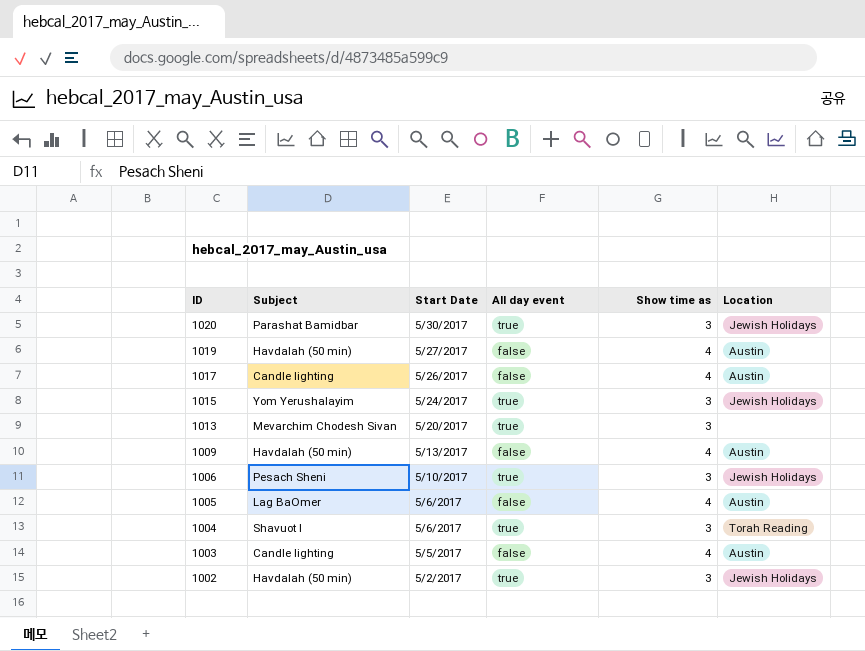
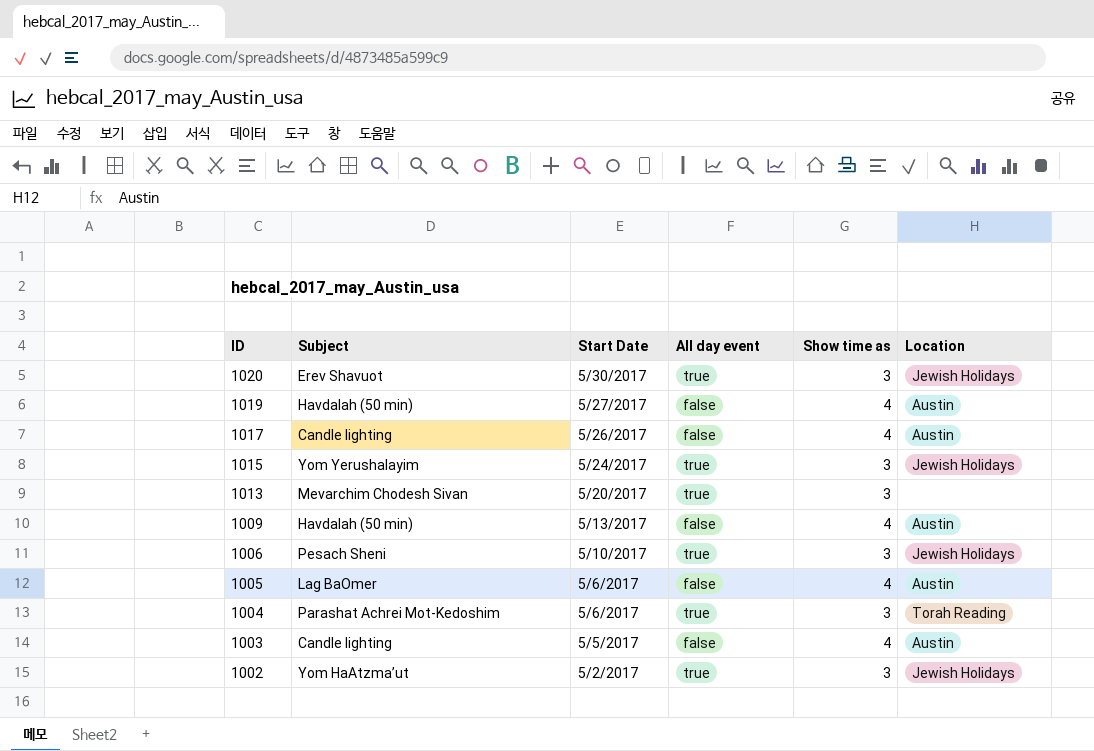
1020 | Subject: Parashat Bamidbar -> Erev Shavuot
1004 | Subject: Shavuot I -> Parashat Achrei Mot-Kedoshim
1002 | Subject: Havdalah (50 min) -> Yom HaAtzma’ut

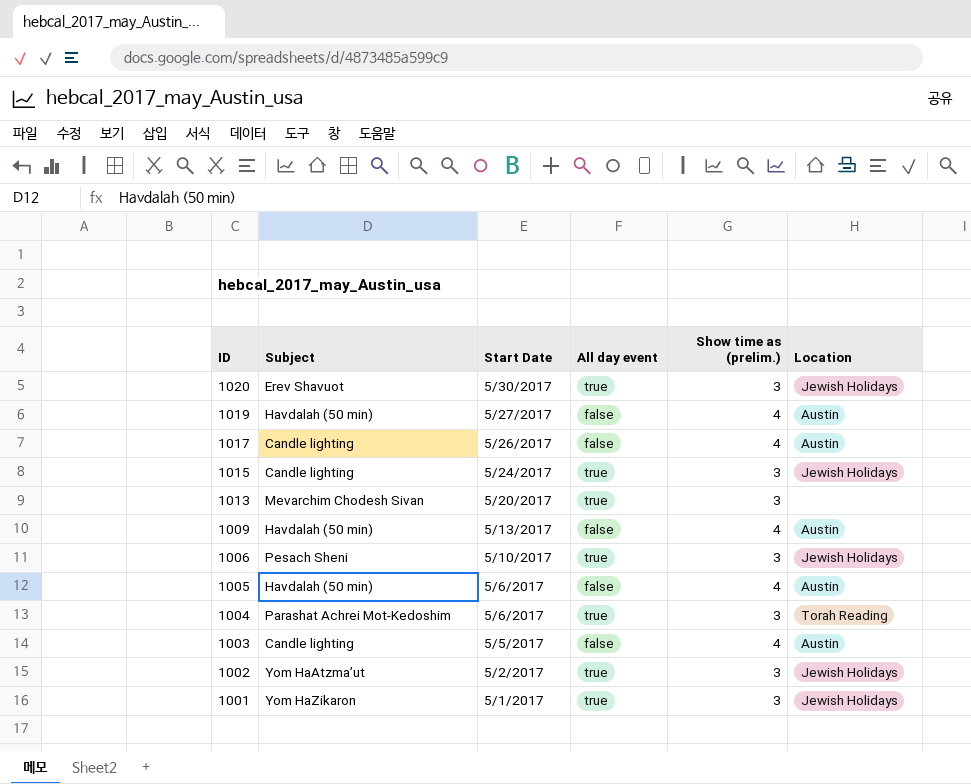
column name: Show time as -> Show time as (prelim.)
1015 | Subject: Yom Yerushalayim -> Candle lighting
1005 | Subject: Lag BaOmer -> Havdalah (50 min)
row 1001: none -> Yom HaZikaron | 5/1/2017 | true | 3 | Jewish Holidays

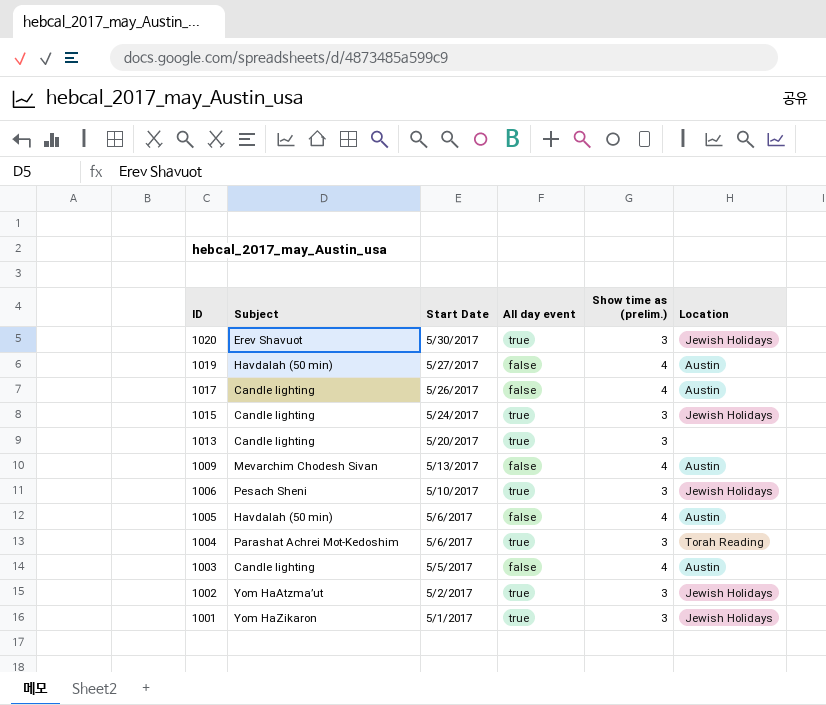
1013 | Subject: Mevarchim Chodesh Sivan -> Candle lighting
1009 | Subject: Havdalah (50 min) -> Mevarchim Chodesh Sivan

